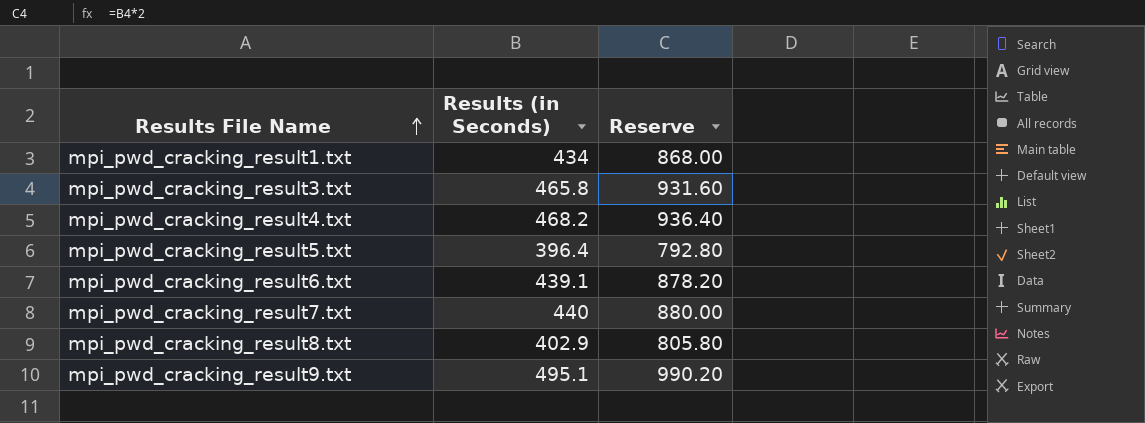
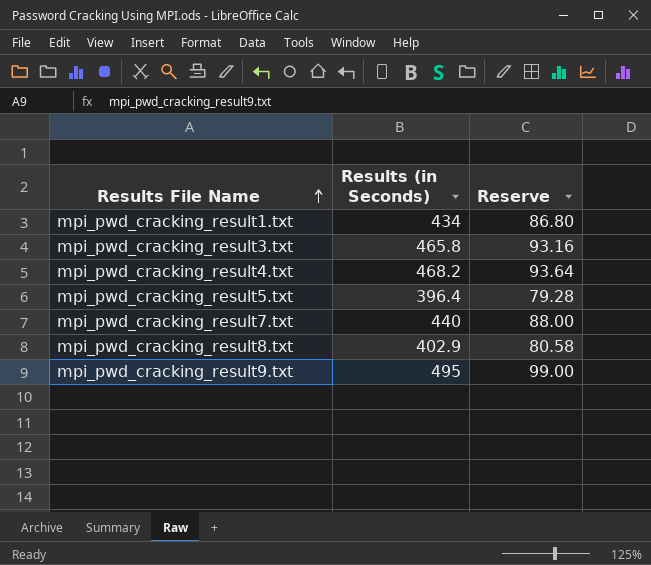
column Reserve | formula: [Results (in Seconds)] * 2 -> [Results (in Seconds)] * 0.2
row mpi_pwd_cracking_result6.txt: 439.1 | 878.20 -> none
mpi_pwd_cracking_result9.txt | Results (in Seconds): 495.1 -> 495

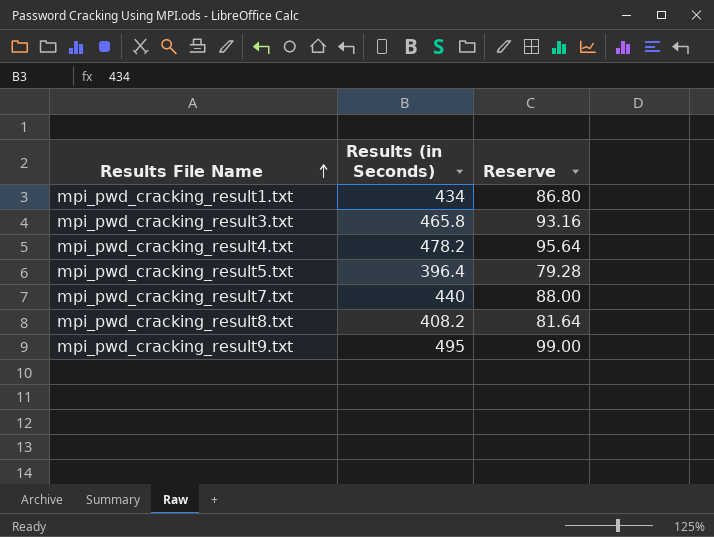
mpi_pwd_cracking_result4.txt | Results (in Seconds): 468.2 -> 478.2
mpi_pwd_cracking_result4.txt | Reserve: 93.64 -> 95.64
mpi_pwd_cracking_result8.txt | Results (in Seconds): 402.9 -> 408.2
mpi_pwd_cracking_result8.txt | Reserve: 80.58 -> 81.64

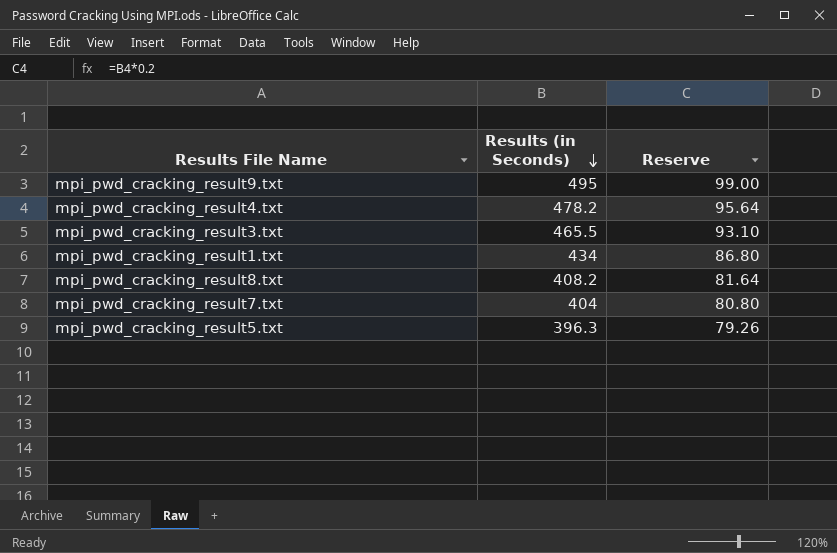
row order: Results File Name ascending -> Results (in Seconds) descending
mpi_pwd_cracking_result3.txt | Results (in Seconds): 465.8 -> 465.5
mpi_pwd_cracking_result3.txt | Reserve: 93.16 -> 93.10
mpi_pwd_cracking_result7.txt | Results (in Seconds): 440 -> 404
mpi_pwd_cracking_result7.txt | Reserve: 88.00 -> 80.80
mpi_pwd_cracking_result5.txt | Results (in Seconds): 396.4 -> 396.3
mpi_pwd_cracking_result5.txt | Reserve: 79.28 -> 79.26

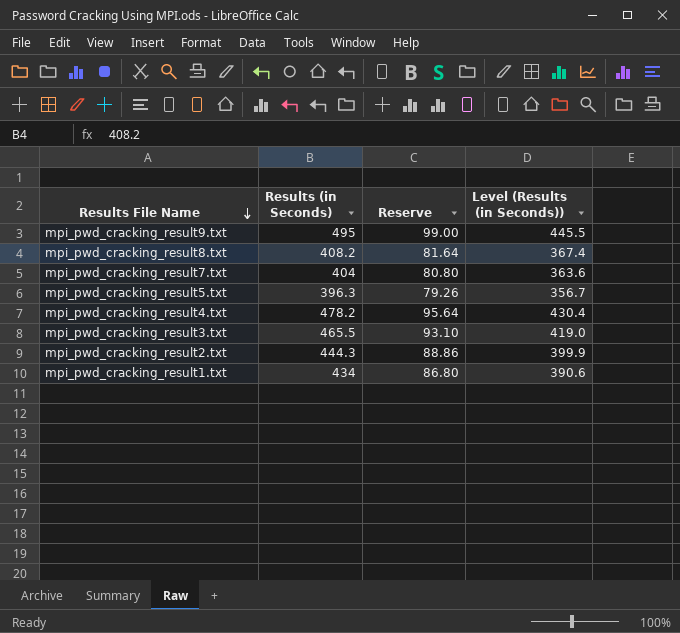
row order: Results (in Seconds) descending -> Results File Name descending
column Level (Results (in Seconds)) | formula: none -> [Results (in Seconds)] * 0.9
row mpi_pwd_cracking_result2.txt: none -> 444.3 | 88.86 | 399.9

